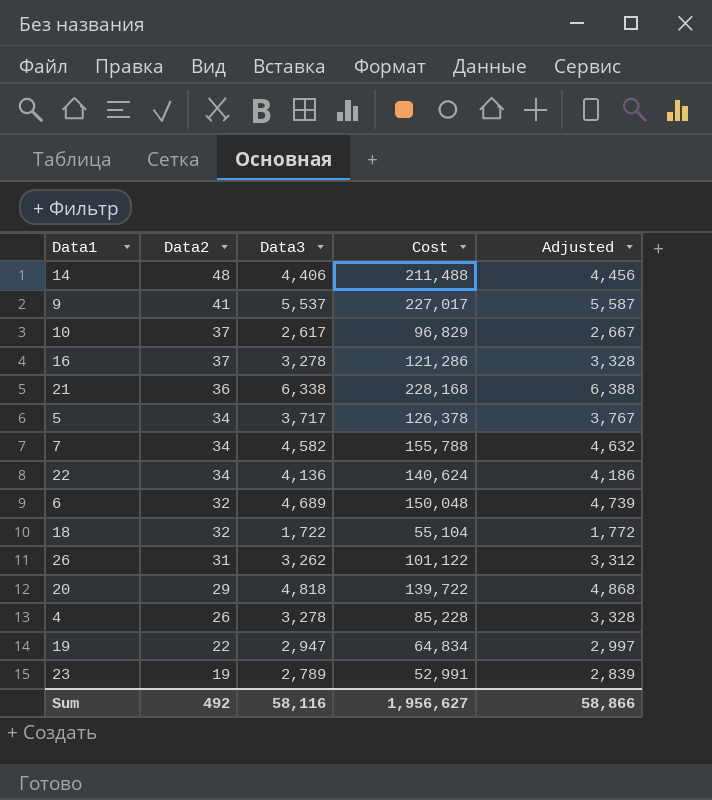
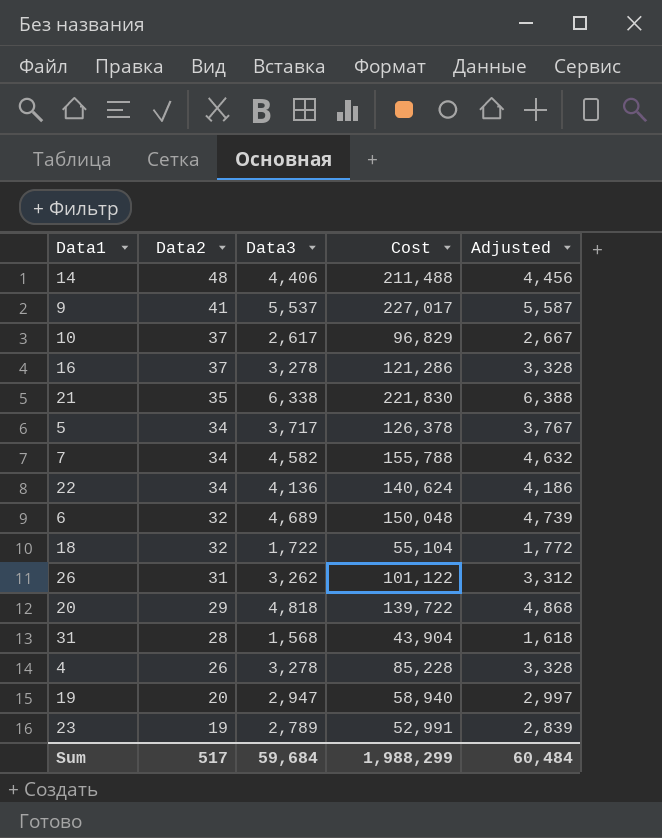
21 | Data2: 36 -> 35
21 | Cost: 228,168 -> 221,830
row 31: none -> 28 | 1,568 | 43,904 | 1,618
19 | Data2: 22 -> 20
19 | Cost: 64,834 -> 58,940
Sum | Data2: 492 -> 517
Sum | Data3: 58,116 -> 59,684
Sum | Cost: 1,956,627 -> 1,988,299
Sum | Adjusted: 58,866 -> 60,484

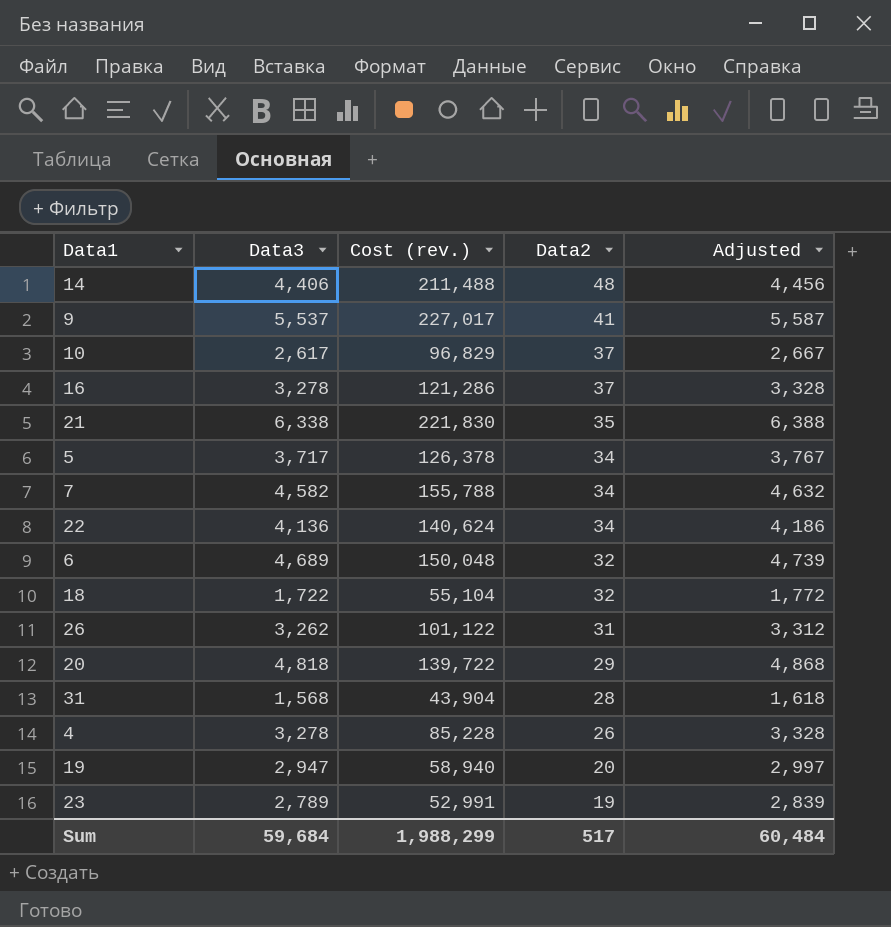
column name: Cost -> Cost (rev.)
column Data2 | position: 2 -> 4

